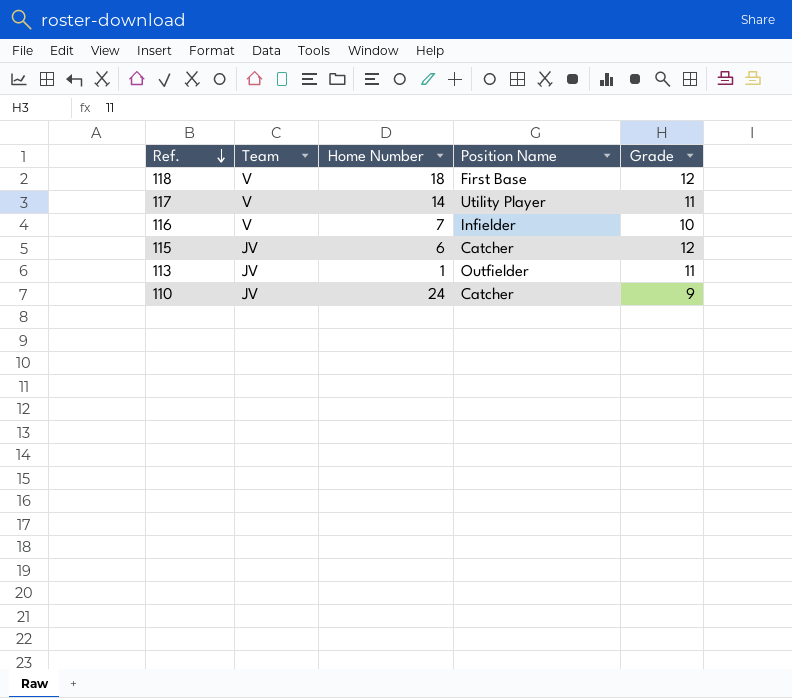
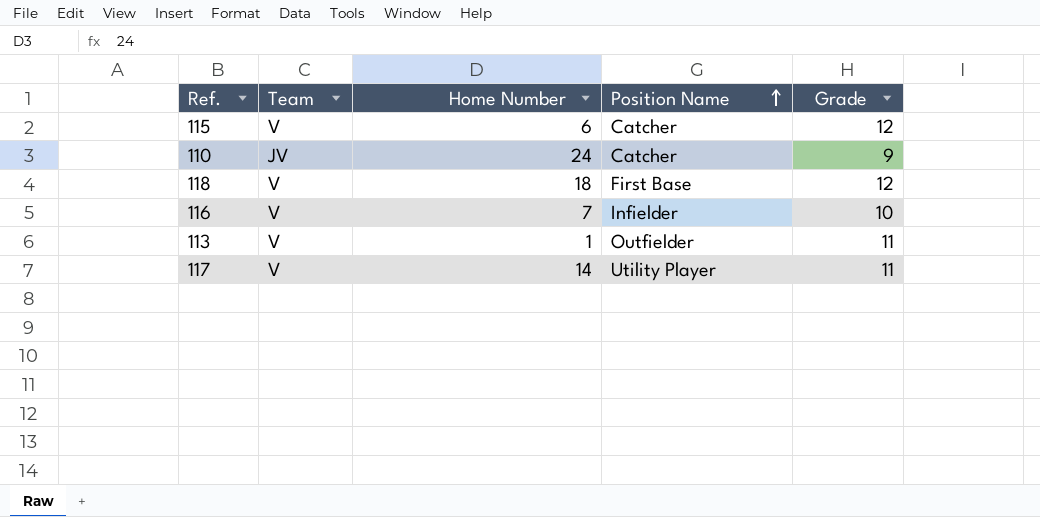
row order: Ref. descending -> Position Name ascending
115 | Team: JV -> V
113 | Team: JV -> V

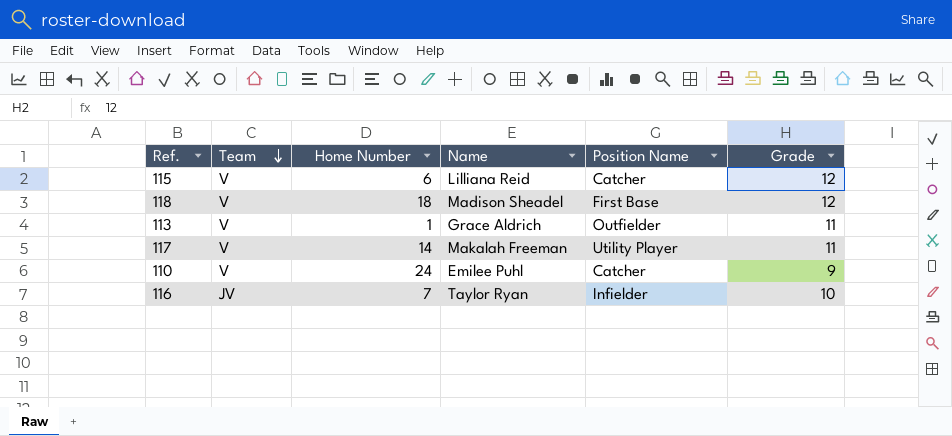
row order: Position Name ascending -> Team descending
column Name | position: none -> 4
110 | Team: JV -> V
116 | Team: V -> JV

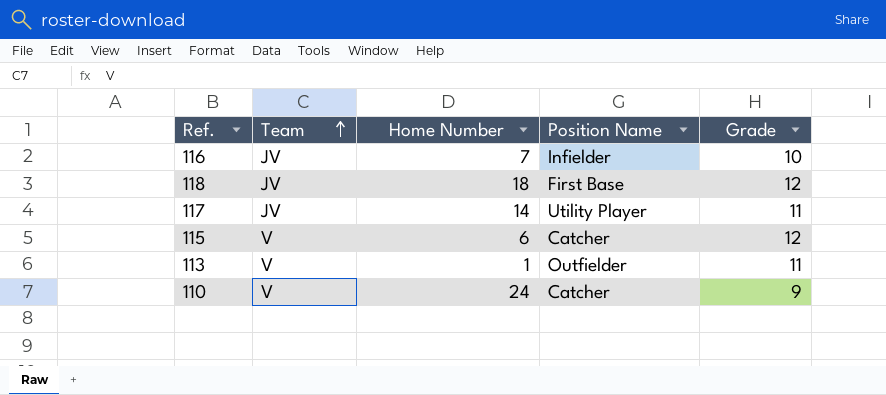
row order: Team descending -> Team ascending
column Name | position: 4 -> none
118 | Team: V -> JV
117 | Team: V -> JV

